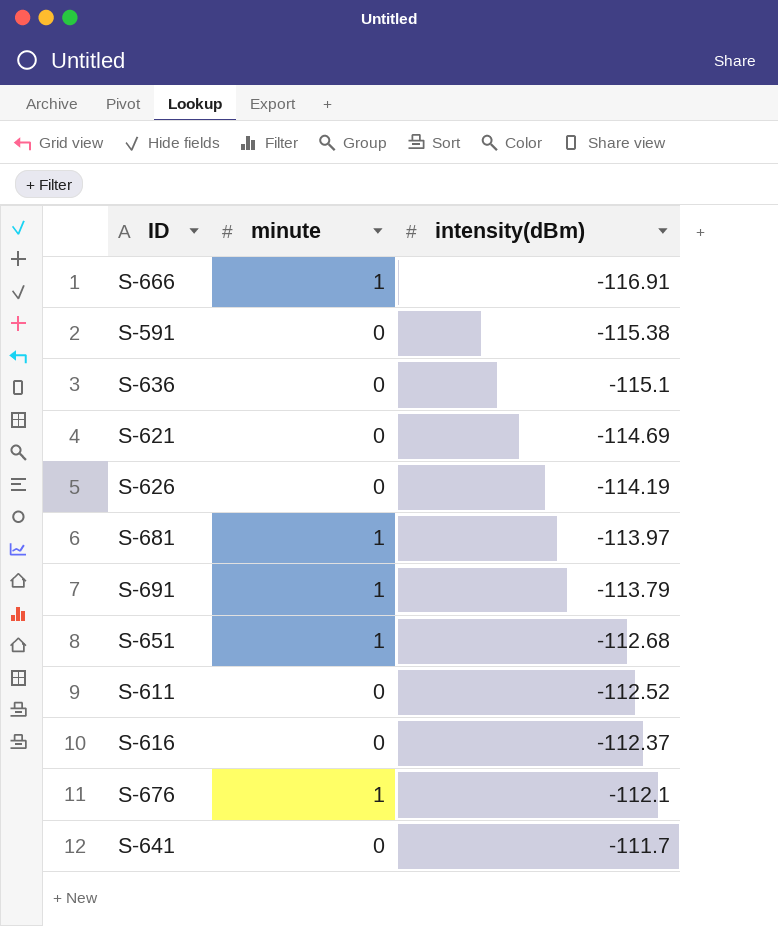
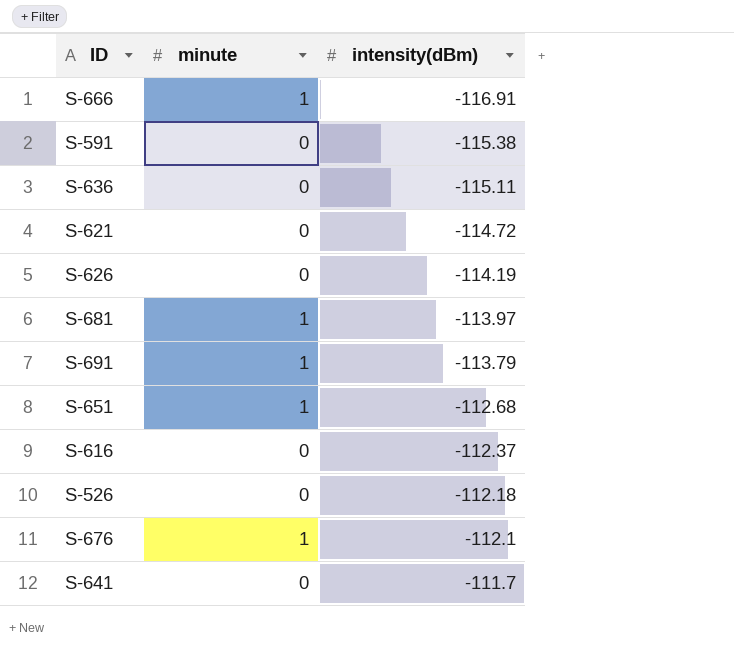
row S-611: 0 | -112.52 -> none
S-636 | intensity(dBm): -115.1 -> -115.11
S-621 | intensity(dBm): -114.69 -> -114.72
row S-526: none -> 0 | -112.18

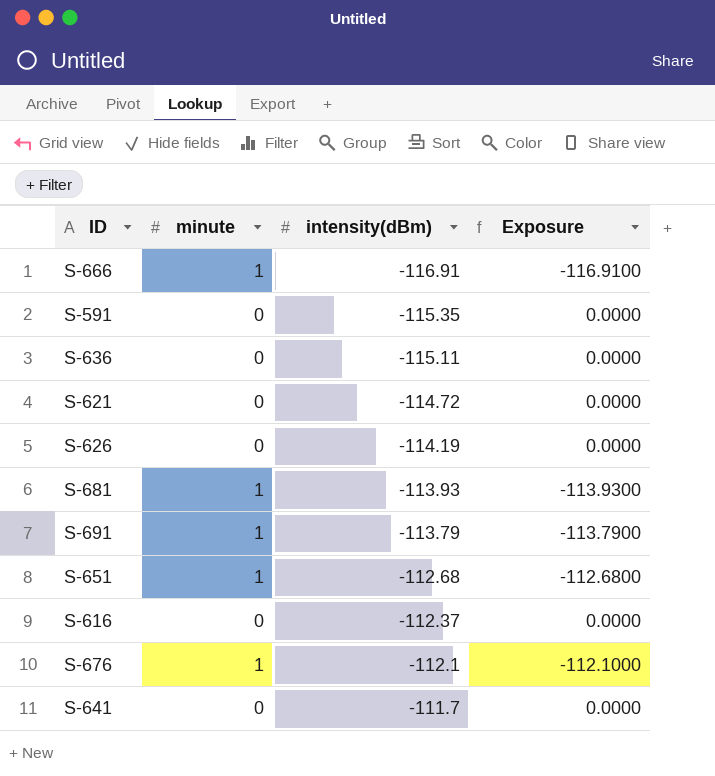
column Exposure | formula: none -> [minute] * [intensity(dBm)]
row S-526: 0 | -112.18 -> none
S-591 | intensity(dBm): -115.38 -> -115.35
S-681 | intensity(dBm): -113.97 -> -113.93

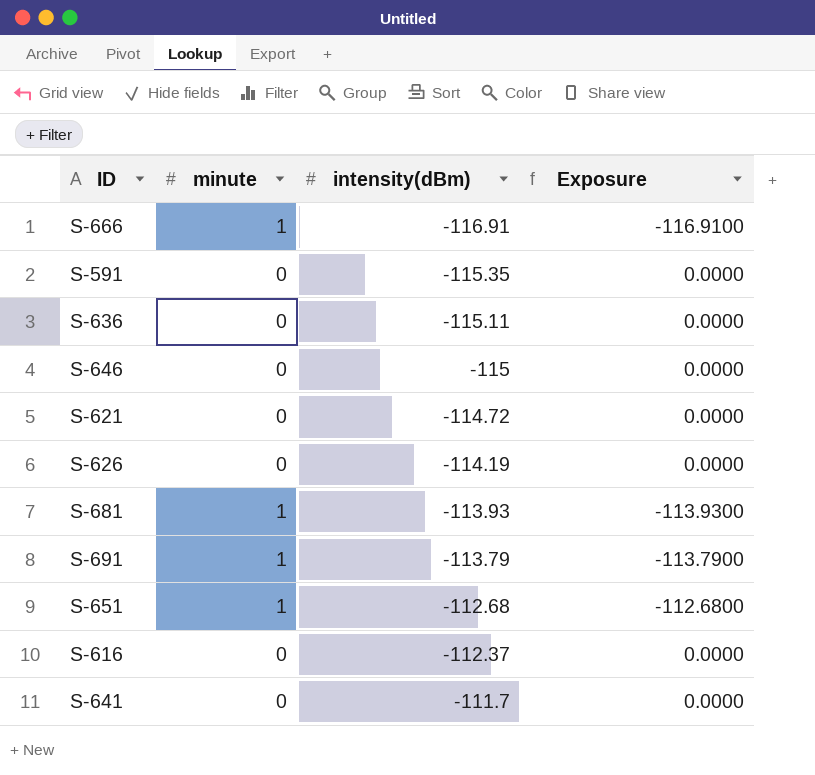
row S-676: 1 | -112.1 | -112.1000 -> none
row S-646: none -> 0 | -115 | 0.0000

